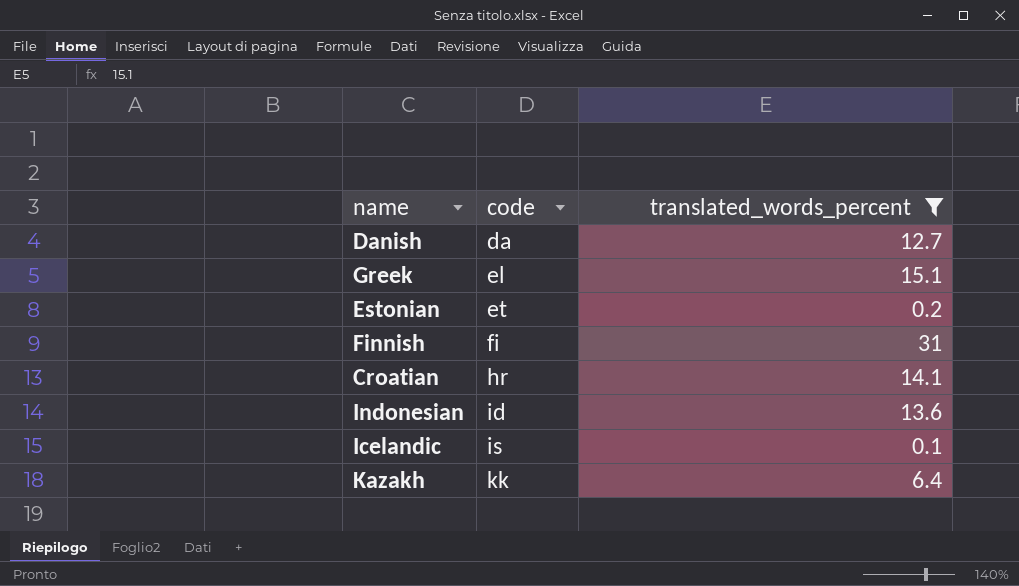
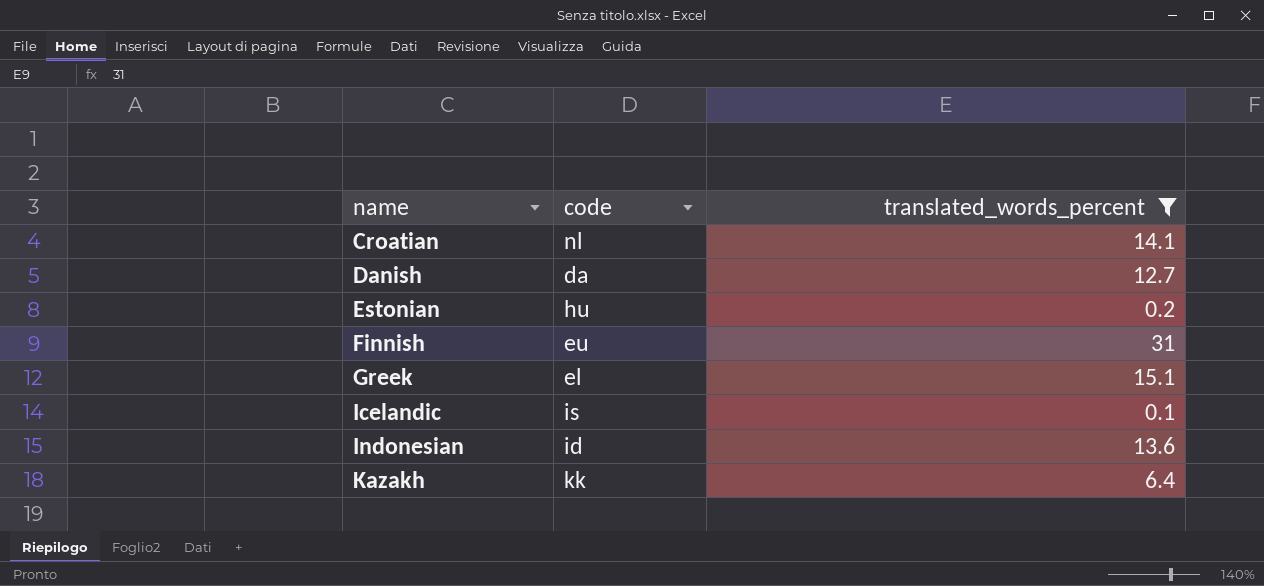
row order: code ascending -> name ascending
Croatian | code: hr -> nl
Estonian | code: et -> hu
Finnish | code: fi -> eu

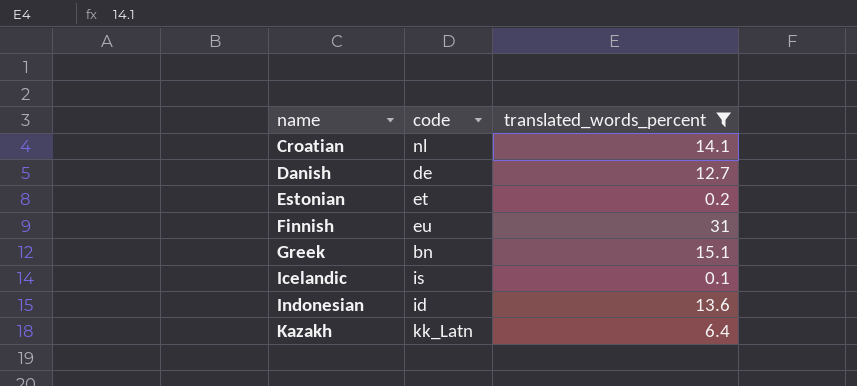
Danish | code: da -> de
Estonian | code: hu -> et
Greek | code: el -> bn
Kazakh | code: kk -> kk_Latn

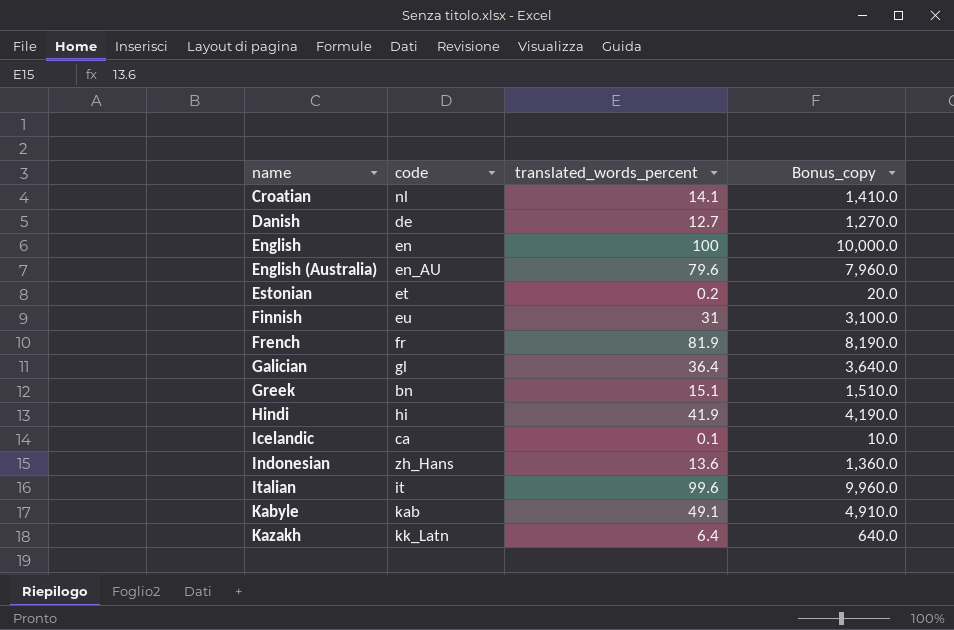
filter: translated_words_percent <= 31 -> none
column Bonus_copy | formula: none -> [translated_words_percent] * 100
Icelandic | code: is -> ca
Indonesian | code: id -> zh_Hans

